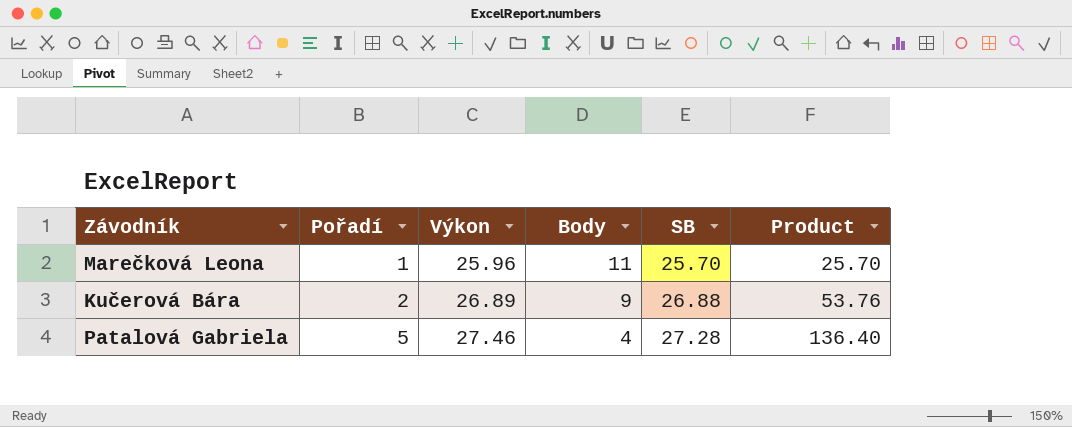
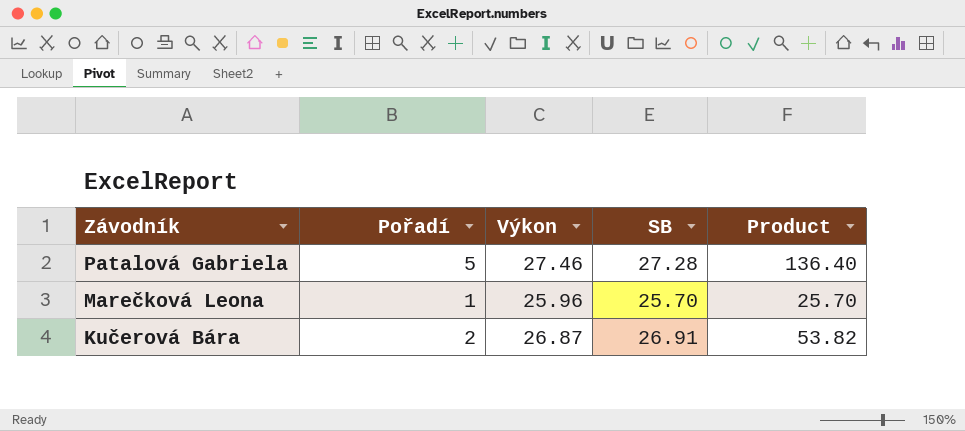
row order: Pořadí ascending -> Závodník descending
column Body | position: 4 -> none
Kučerová Bára | Výkon: 26.89 -> 26.87
Kučerová Bára | SB: 26.88 -> 26.91
Kučerová Bára | Product: 53.76 -> 53.82

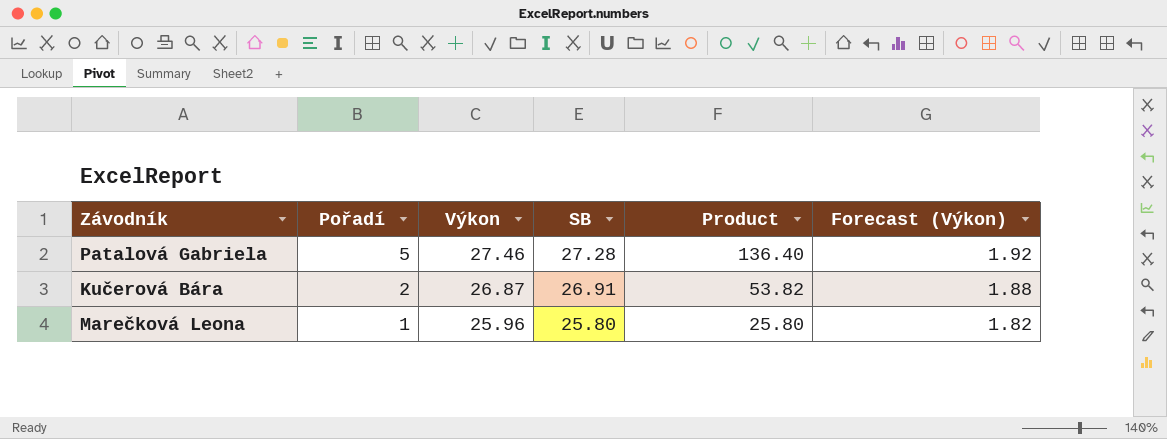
row order: Závodník descending -> Pořadí descending
column Forecast (Výkon) | formula: none -> [Výkon] * 0.07
Marečková Leona | SB: 25.70 -> 25.80
Marečková Leona | Product: 25.70 -> 25.80

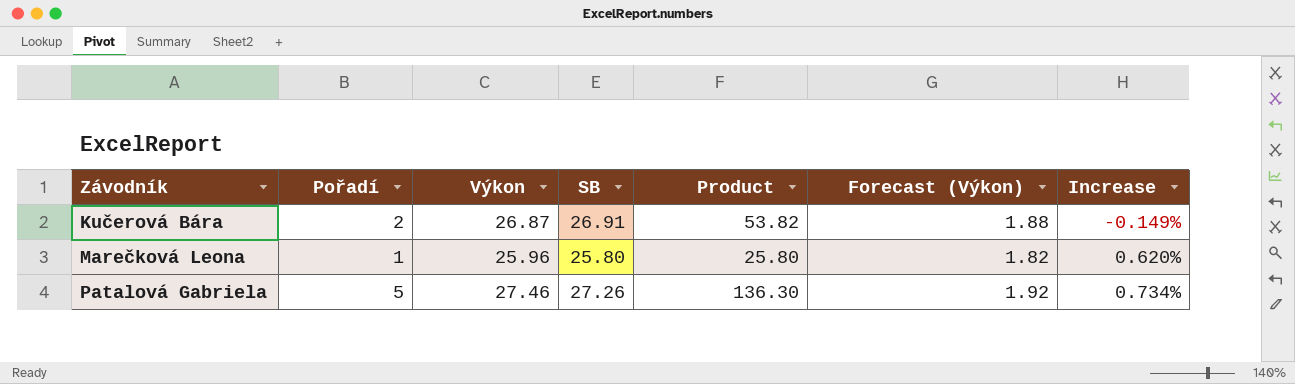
row order: Pořadí descending -> Závodník ascending
column Increase | formula: none -> ([Výkon] - [SB]) / [SB]
Patalová Gabriela | SB: 27.28 -> 27.26
Patalová Gabriela | Product: 136.40 -> 136.30

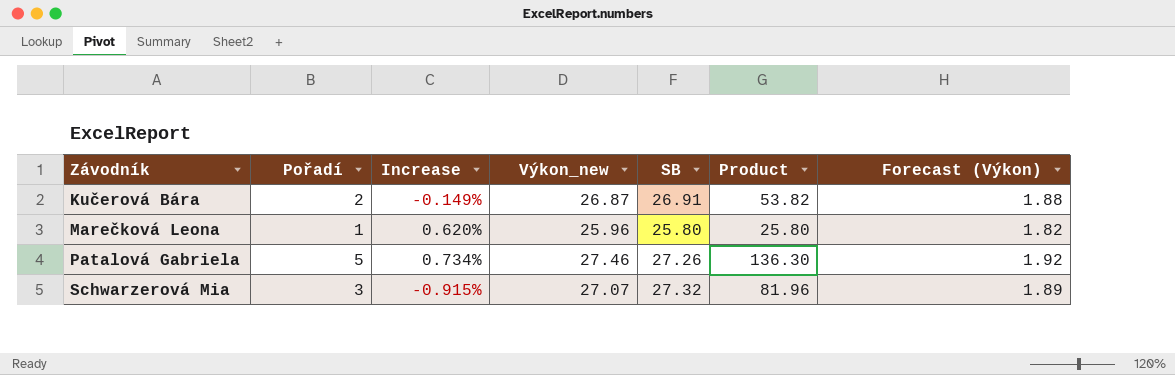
column Increase | position: 7 -> 3
column name: Výkon -> Výkon_new
row Schwarzerová Mia: none -> 3 | -0.915% | 27.07 | 27.32 | 81.96 | 1.89

